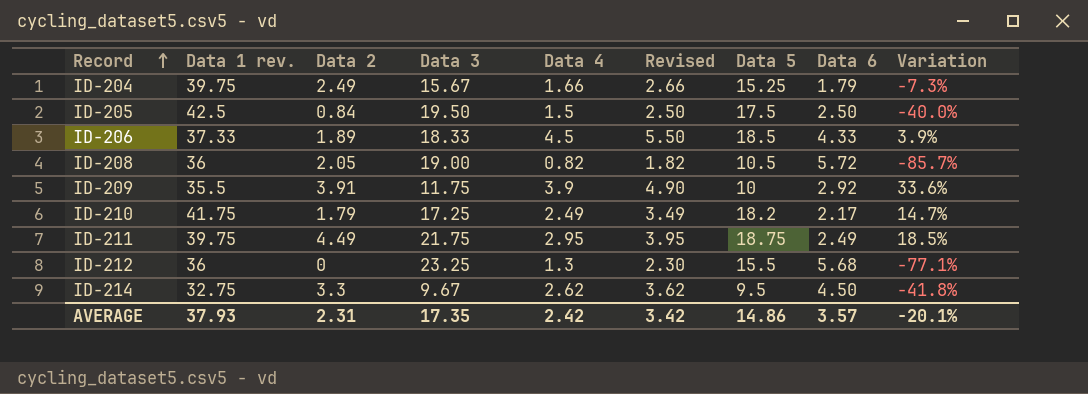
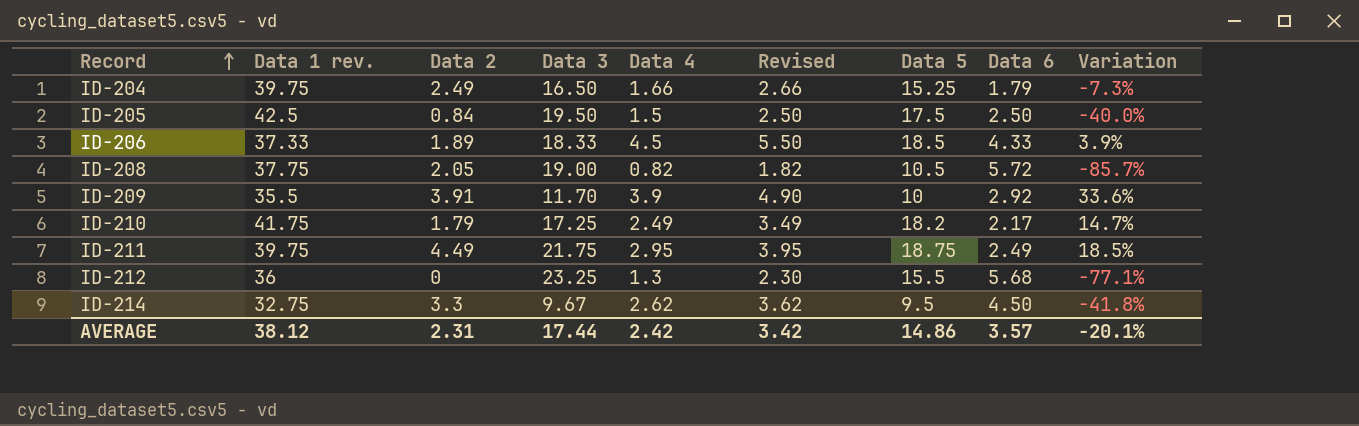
ID-204 | Data 3: 15.67 -> 16.50
ID-208 | Data 1 rev.: 36 -> 37.75
ID-209 | Data 3: 11.75 -> 11.70
AVERAGE | Data 1 rev.: 37.93 -> 38.12
AVERAGE | Data 3: 17.35 -> 17.44

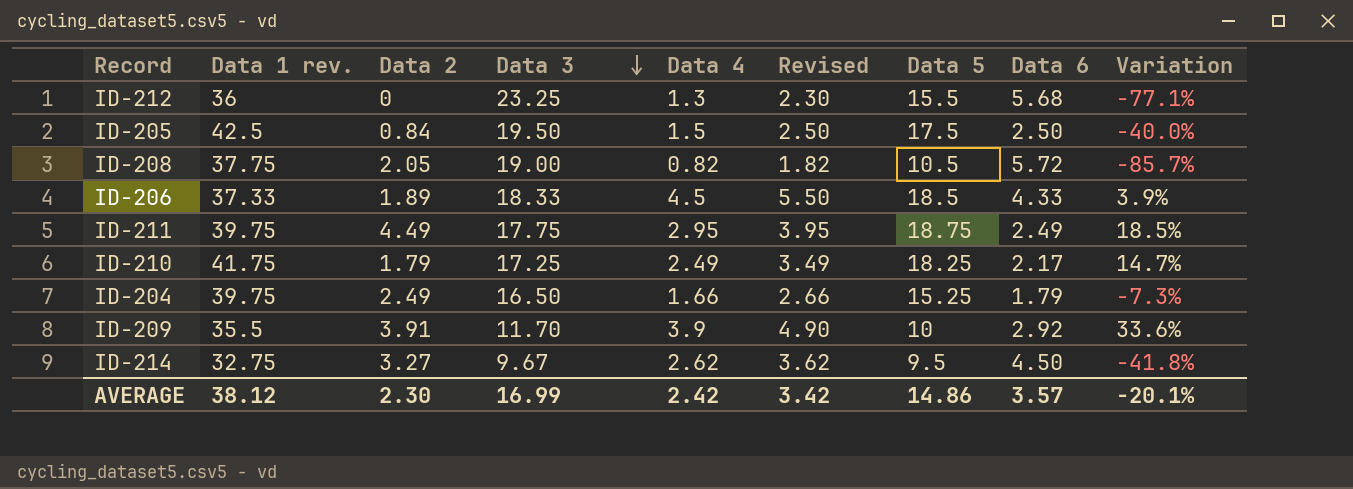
row order: Record ascending -> Data 3 descending
ID-211 | Data 3: 21.75 -> 17.75
ID-210 | Data 5: 18.2 -> 18.25
ID-214 | Data 2: 3.3 -> 3.27
AVERAGE | Data 2: 2.31 -> 2.30
AVERAGE | Data 3: 17.44 -> 16.99

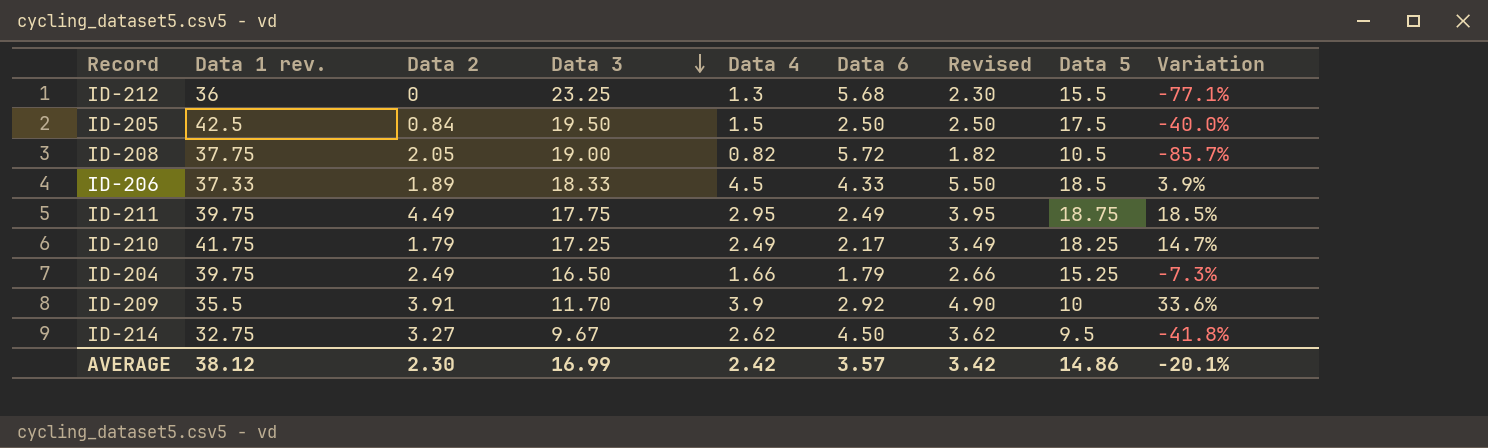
column Data 6 | position: 8 -> 6

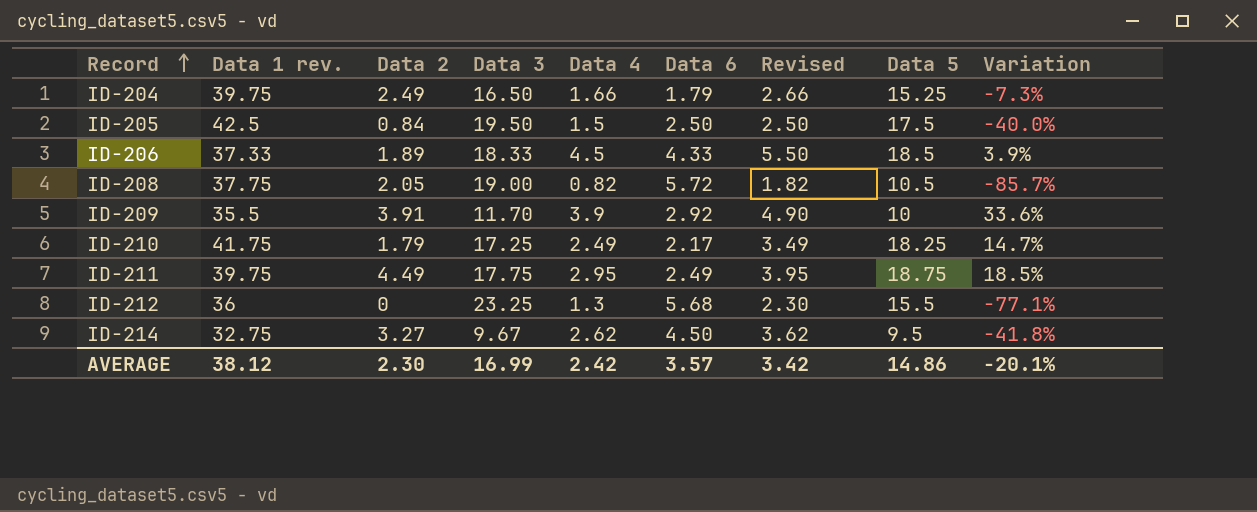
row order: Data 3 descending -> Record ascending

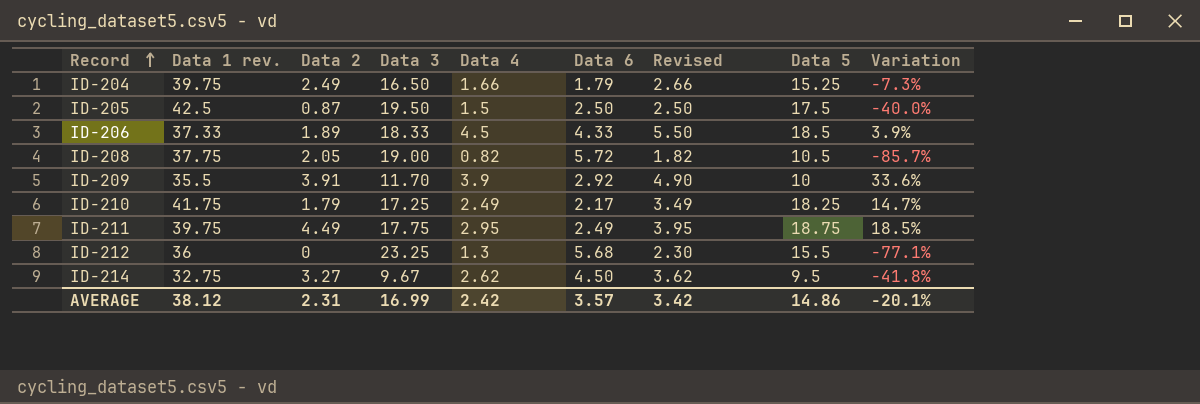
ID-205 | Data 2: 0.84 -> 0.87
AVERAGE | Data 2: 2.30 -> 2.31

